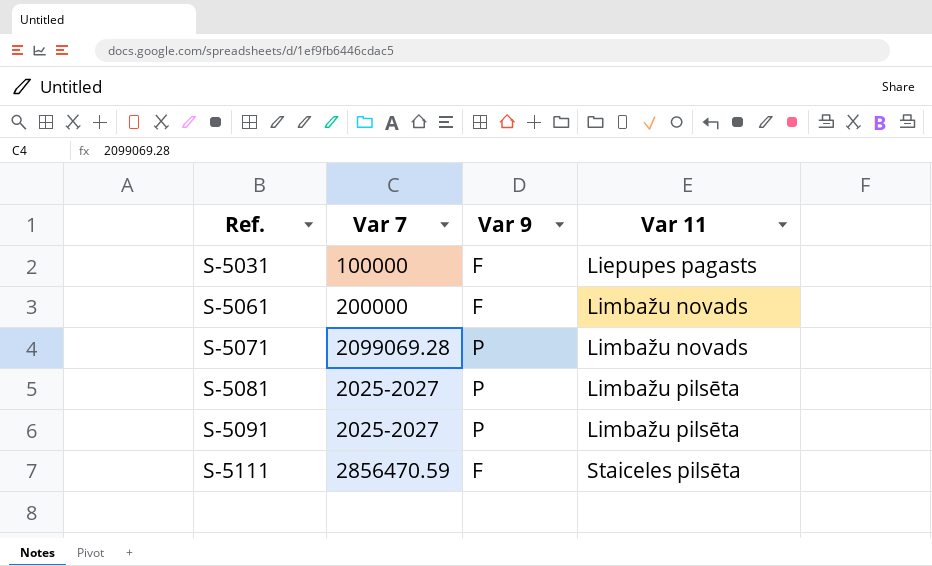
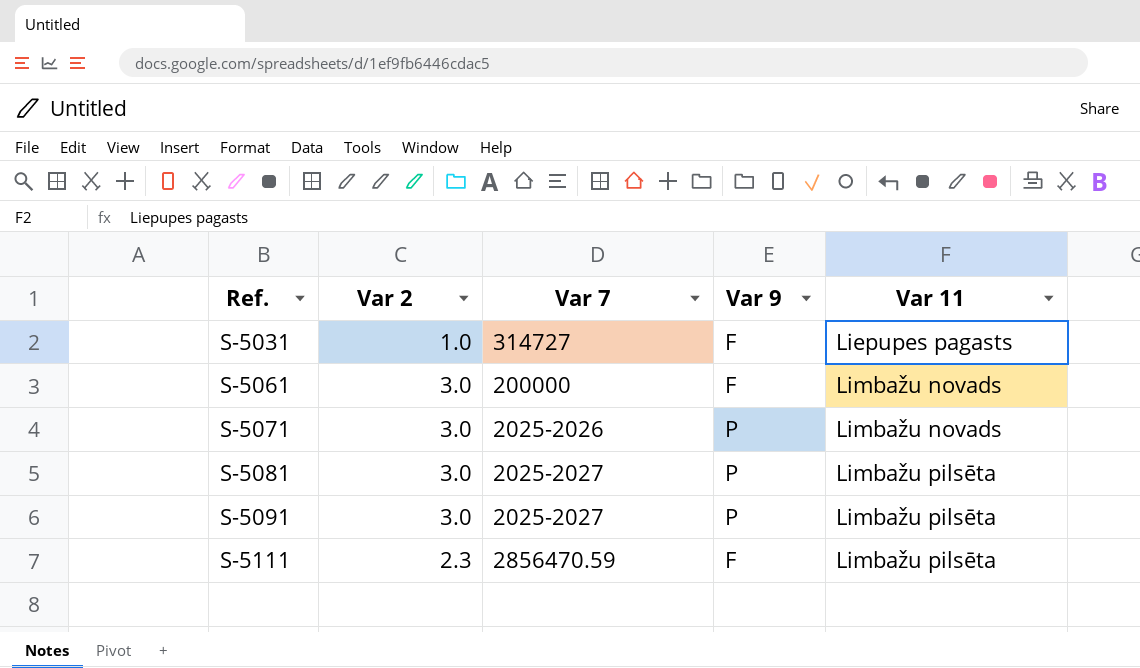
column Var 2 | position: none -> 2
S-5031 | Var 7: 100000 -> 314727
S-5071 | Var 7: 2099069.28 -> 2025-2026
S-5111 | Var 11: Staiceles pilsēta -> Limbažu pilsēta

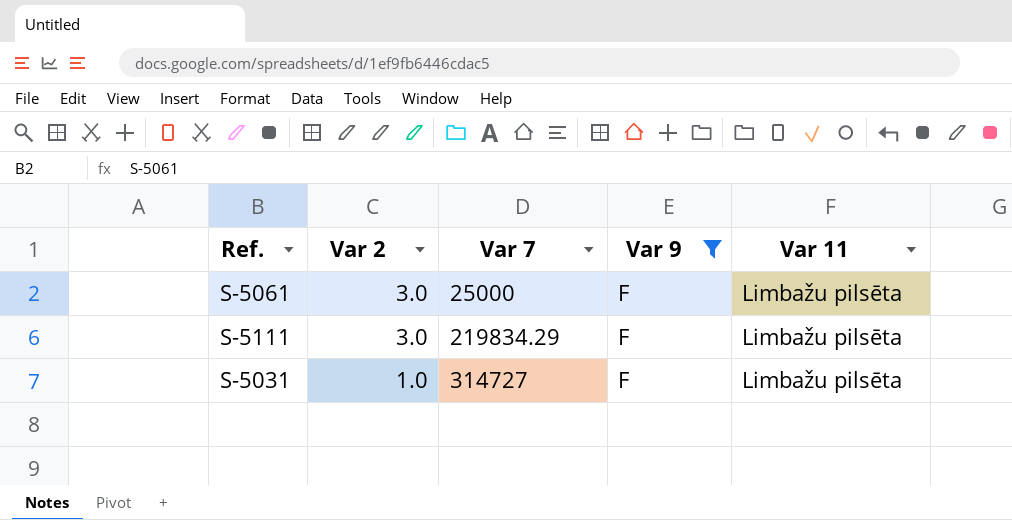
filter: none -> Var 9 = F
row order: Ref. ascending -> Var 2 descending
S-5061 | Var 7: 200000 -> 25000
S-5061 | Var 11: Limbažu novads -> Limbažu pilsēta
S-5111 | Var 2: 2.3 -> 3.0
S-5111 | Var 7: 2856470.59 -> 219834.29
S-5031 | Var 11: Liepupes pagasts -> Limbažu pilsēta

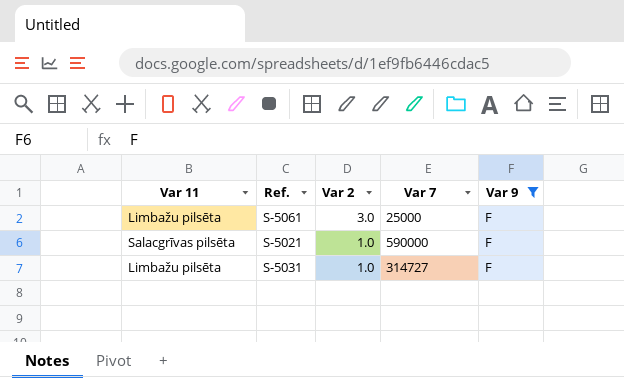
column Var 11 | position: 5 -> 1
row S-5111: 3.0 | 219834.29 | F | Limbažu pilsēta -> none
row S-5021: none -> Salacgrīvas pilsēta | 1.0 | 590000 | F

